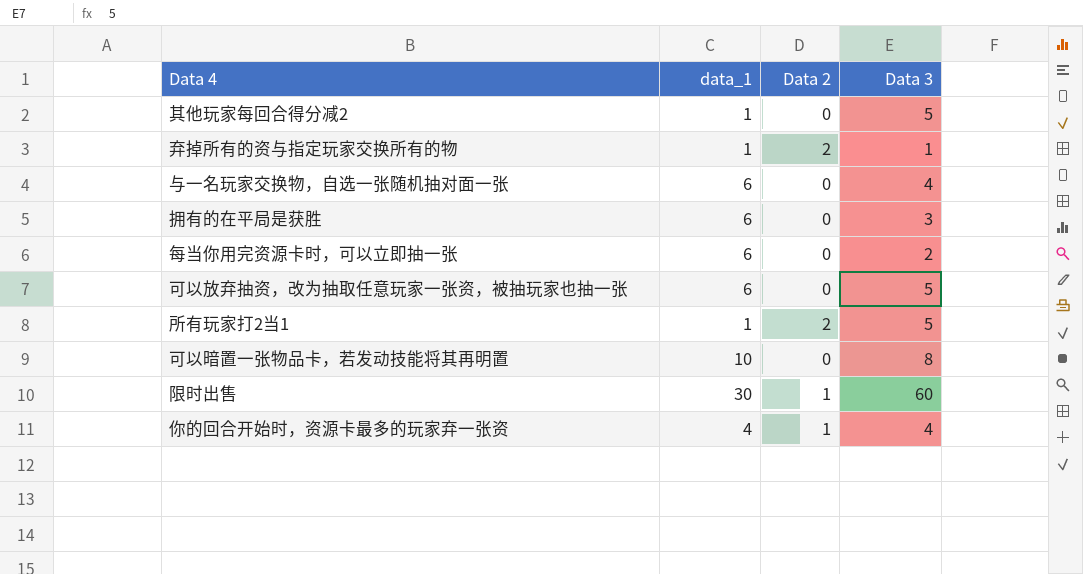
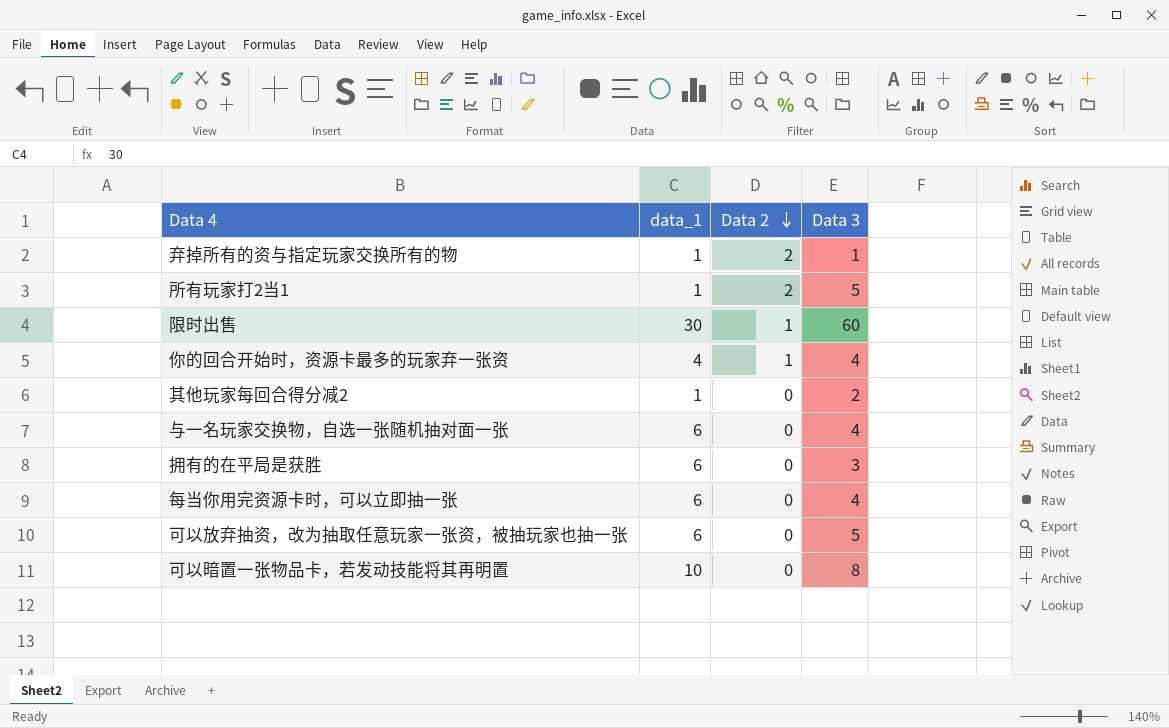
row order: none -> Data 2 descending
其他玩家每回合得分减2 | Data 3: 5 -> 2
每当你用完资源卡时，可以立即抽一张 | Data 3: 2 -> 4

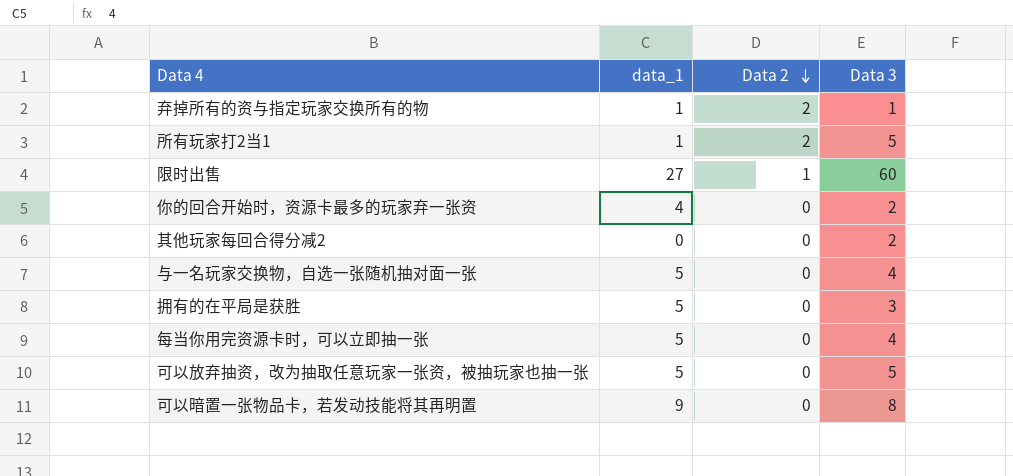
限时出售 | data_1: 30 -> 27
你的回合开始时，资源卡最多的玩家弃一张资 | Data 2: 1 -> 0
你的回合开始时，资源卡最多的玩家弃一张资 | Data 3: 4 -> 2
其他玩家每回合得分减2 | data_1: 1 -> 0
与一名玩家交换物，自选一张随机抽对面一张 | data_1: 6 -> 5
拥有的在平局是获胜 | data_1: 6 -> 5
每当你用完资源卡时，可以立即抽一张 | data_1: 6 -> 5
可以放弃抽资，改为抽取任意玩家一张资，被抽玩家也抽一张 | data_1: 6 -> 5
可以暗置一张物品卡，若发动技能将其再明置 | data_1: 10 -> 9

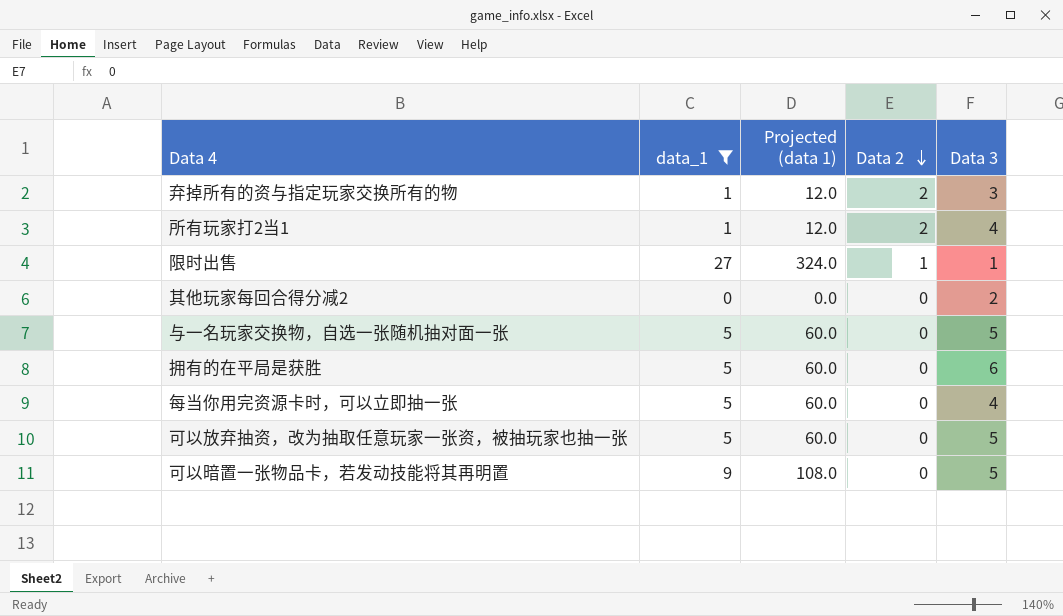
filter: none -> data_1 != 4
column Projected (data 1) | formula: none -> [data_1] * 12
弃掉所有的资与指定玩家交换所有的物 | Data 3: 1 -> 3
所有玩家打2当1 | Data 3: 5 -> 4
限时出售 | Data 3: 60 -> 1
与一名玩家交换物，自选一张随机抽对面一张 | Data 3: 4 -> 5
拥有的在平局是获胜 | Data 3: 3 -> 6
可以暗置一张物品卡，若发动技能将其再明置 | Data 3: 8 -> 5

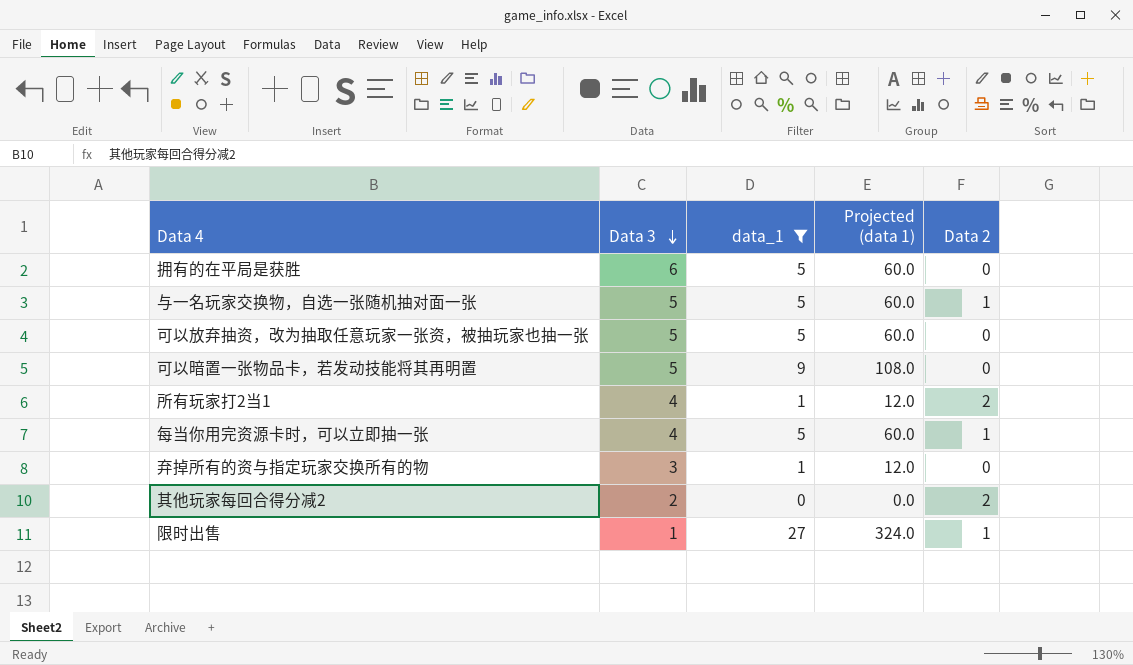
row order: Data 2 descending -> Data 3 descending
column Data 3 | position: 5 -> 2
与一名玩家交换物，自选一张随机抽对面一张 | Data 2: 0 -> 1
每当你用完资源卡时，可以立即抽一张 | Data 2: 0 -> 1
弃掉所有的资与指定玩家交换所有的物 | Data 2: 2 -> 0
其他玩家每回合得分减2 | Data 2: 0 -> 2

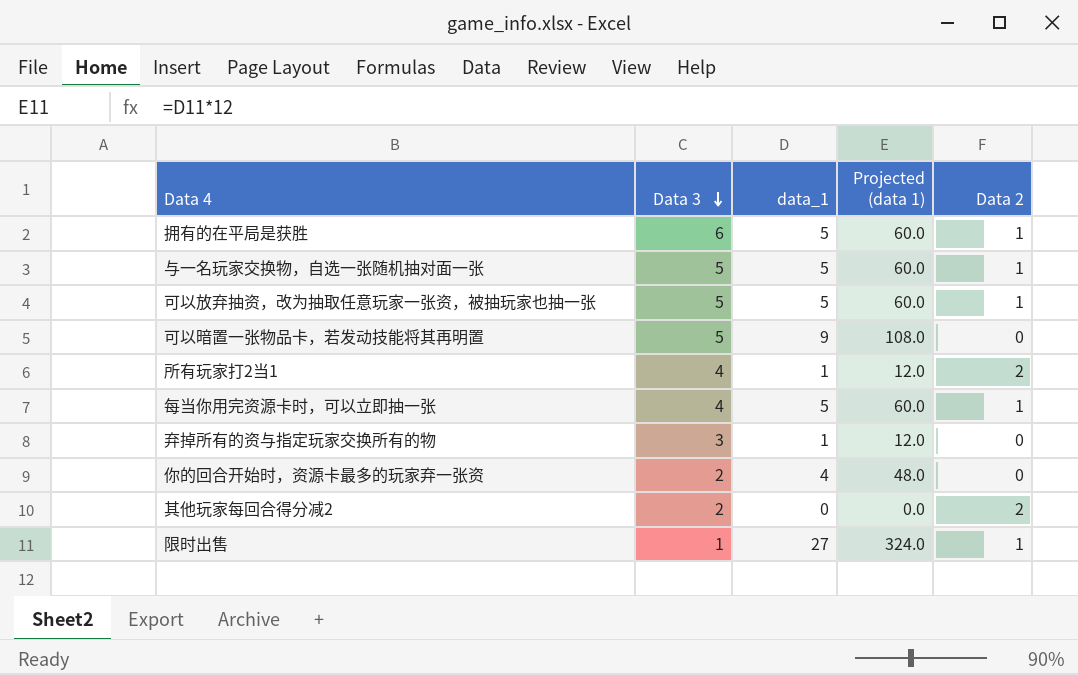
filter: data_1 != 4 -> none
拥有的在平局是获胜 | Data 2: 0 -> 1
可以放弃抽资，改为抽取任意玩家一张资，被抽玩家也抽一张 | Data 2: 0 -> 1

